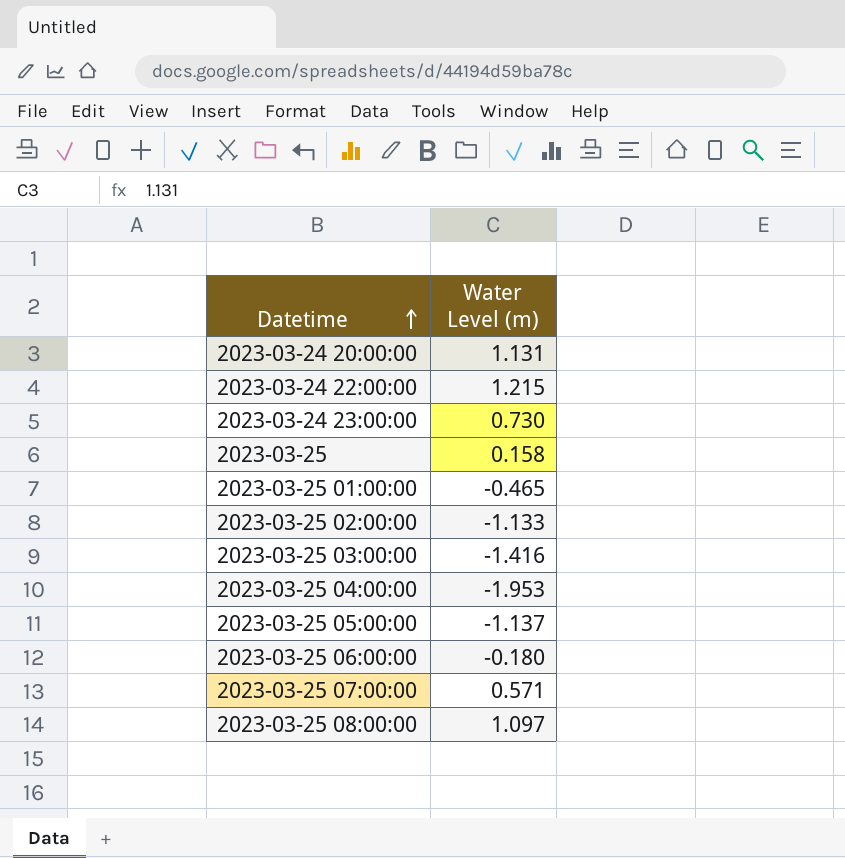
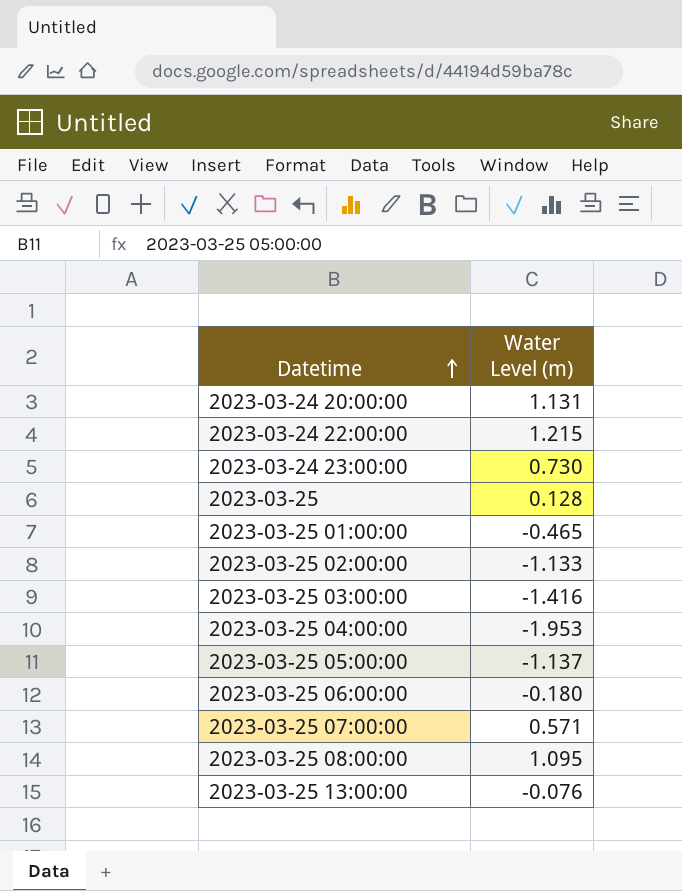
2023-03-25 | Water Level (m): 0.158 -> 0.128
2023-03-25 08:00:00 | Water Level (m): 1.097 -> 1.095
row 2023-03-25 13:00:00: none -> -0.076

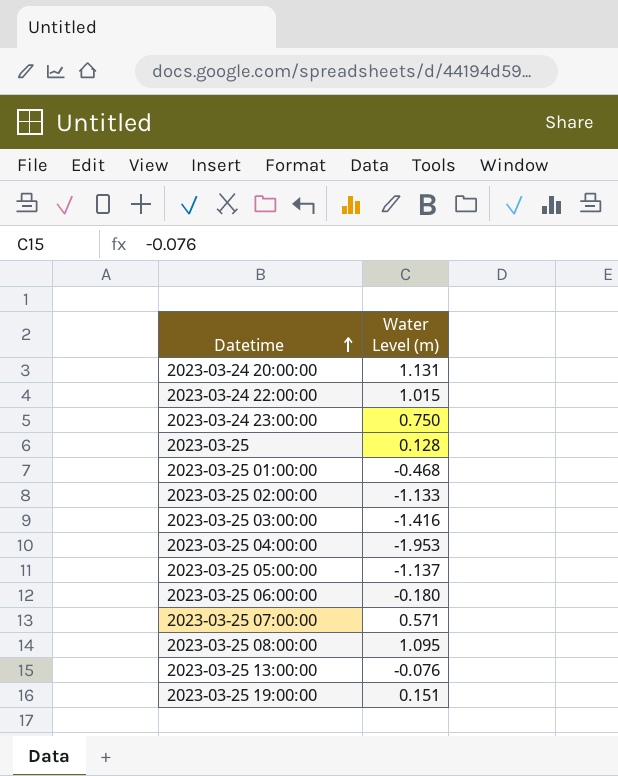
2023-03-24 22:00:00 | Water Level (m): 1.215 -> 1.015
2023-03-24 23:00:00 | Water Level (m): 0.730 -> 0.750
2023-03-25 01:00:00 | Water Level (m): -0.465 -> -0.468
row 2023-03-25 19:00:00: none -> 0.151

